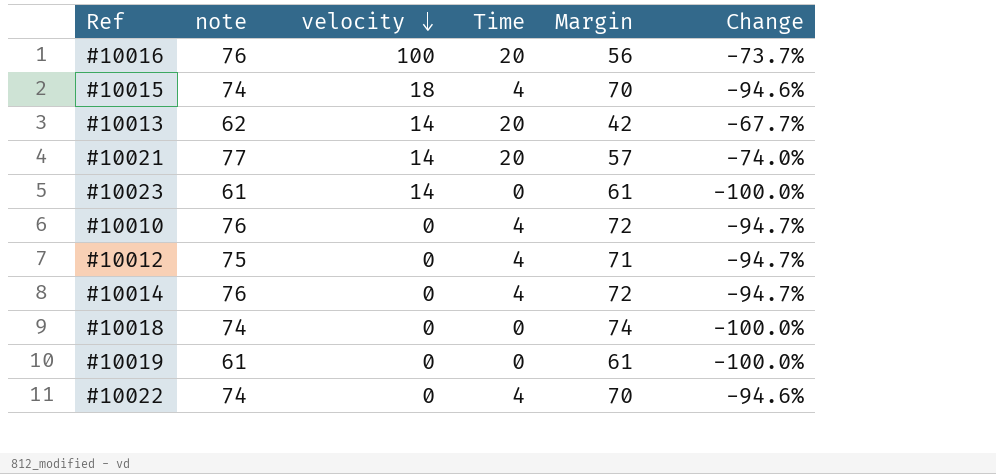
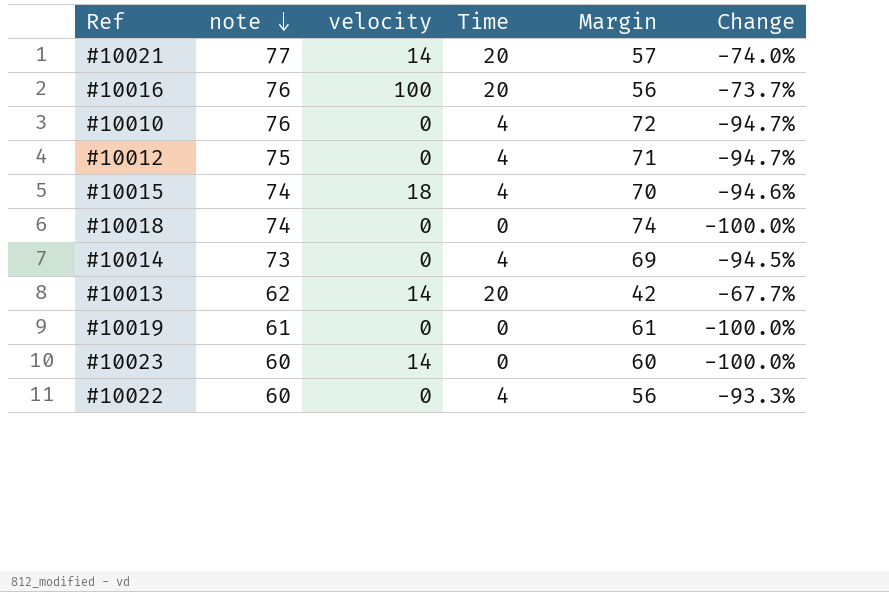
row order: velocity descending -> note descending
#10014 | note: 76 -> 73
#10014 | Margin: 72 -> 69
#10014 | Change: -94.7% -> -94.5%
#10023 | note: 61 -> 60
#10023 | Margin: 61 -> 60
#10022 | note: 74 -> 60
#10022 | Margin: 70 -> 56
#10022 | Change: -94.6% -> -93.3%

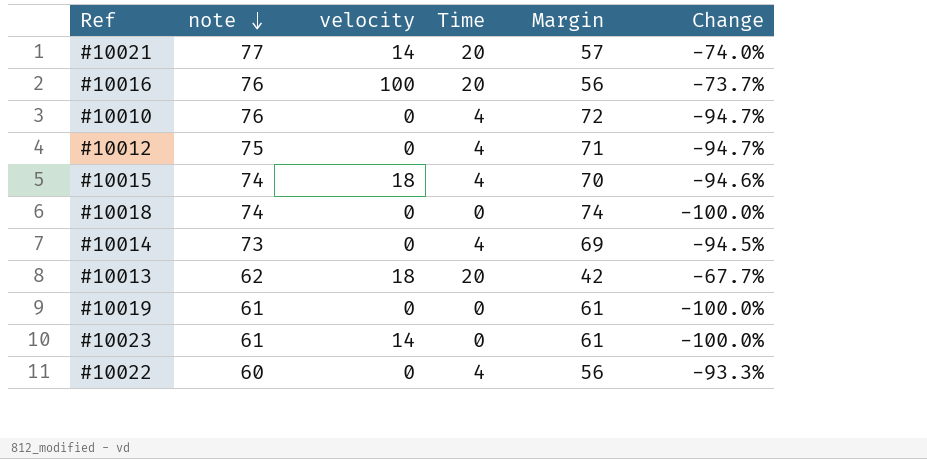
#10013 | velocity: 14 -> 18
#10023 | note: 60 -> 61
#10023 | Margin: 60 -> 61

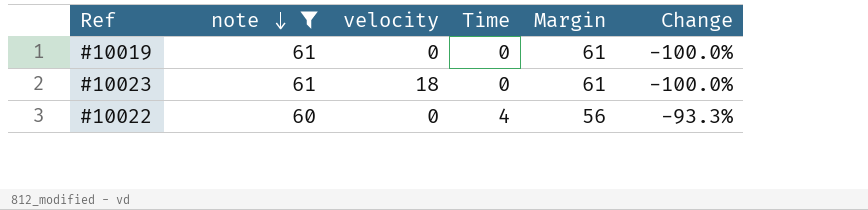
filter: none -> note <= 61
#10023 | velocity: 14 -> 18

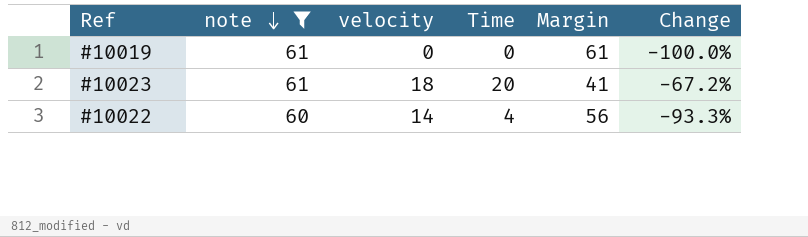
#10023 | Time: 0 -> 20
#10023 | Margin: 61 -> 41
#10023 | Change: -100.0% -> -67.2%
#10022 | velocity: 0 -> 14

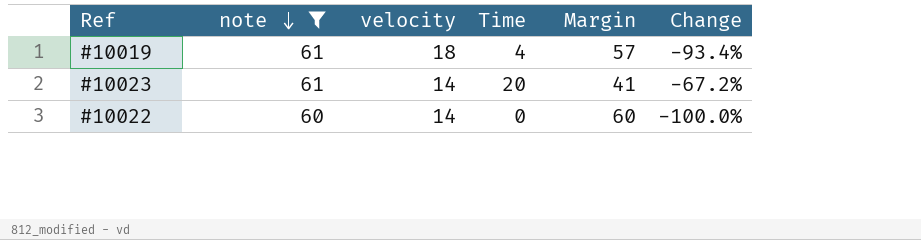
#10019 | velocity: 0 -> 18
#10019 | Time: 0 -> 4
#10019 | Margin: 61 -> 57
#10019 | Change: -100.0% -> -93.4%
#10023 | velocity: 18 -> 14
#10022 | Time: 4 -> 0
#10022 | Margin: 56 -> 60
#10022 | Change: -93.3% -> -100.0%

